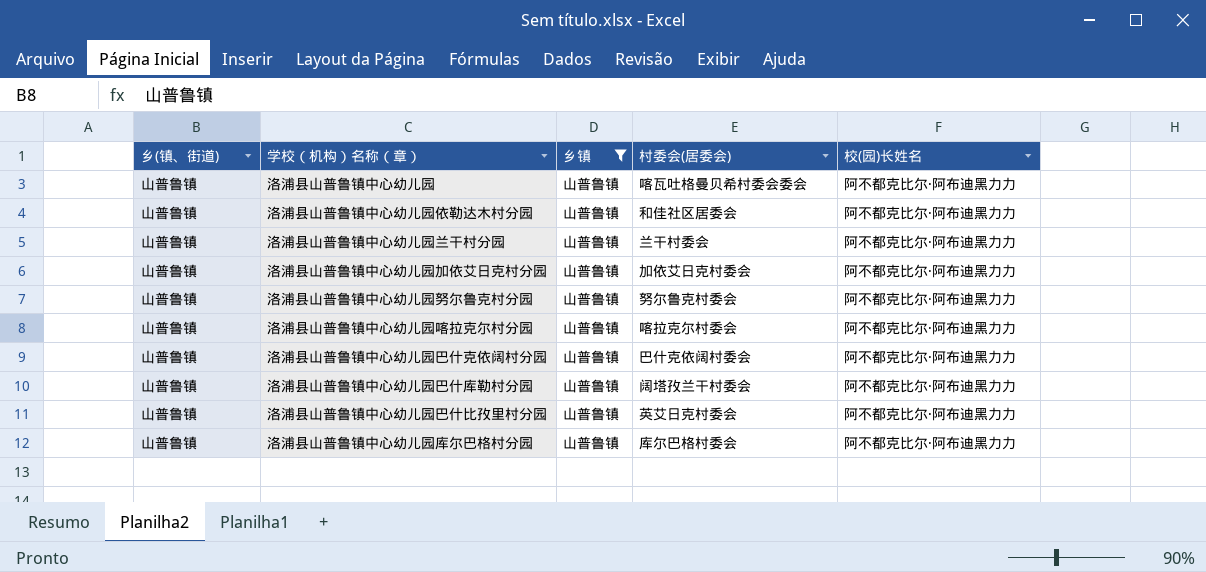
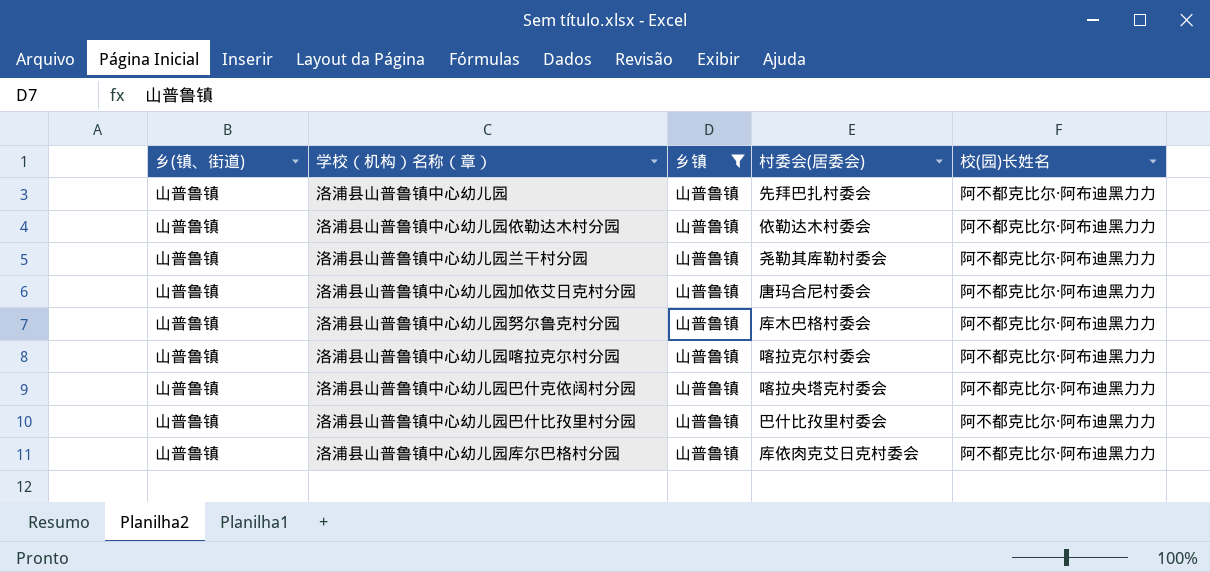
row 洛浦县山普鲁镇中心幼儿园巴什库勒村分园: 山普鲁镇 | 山普鲁镇 | 阔塔孜兰干村委会 | 阿不都克比尔·阿布迪黑力力 -> none
洛浦县山普鲁镇中心幼儿园 | 村委会(居委会): 喀瓦吐格曼贝希村委会委会 -> 先拜巴扎村委会
洛浦县山普鲁镇中心幼儿园依勒达木村分园 | 村委会(居委会): 和佳社区居委会 -> 依勒达木村委会
洛浦县山普鲁镇中心幼儿园兰干村分园 | 村委会(居委会): 兰干村委会 -> 尧勒其库勒村委会
洛浦县山普鲁镇中心幼儿园加依艾日克村分园 | 村委会(居委会): 加依艾日克村委会 -> 唐玛合尼村委会
洛浦县山普鲁镇中心幼儿园努尔鲁克村分园 | 村委会(居委会): 努尔鲁克村委会 -> 库木巴格村委会
洛浦县山普鲁镇中心幼儿园巴什克依阔村分园 | 村委会(居委会): 巴什克依阔村委会 -> 喀拉央塔克村委会
洛浦县山普鲁镇中心幼儿园巴什比孜里村分园 | 村委会(居委会): 英艾日克村委会 -> 巴什比孜里村委会
洛浦县山普鲁镇中心幼儿园库尔巴格村分园 | 村委会(居委会): 库尔巴格村委会 -> 库依肉克艾日克村委会

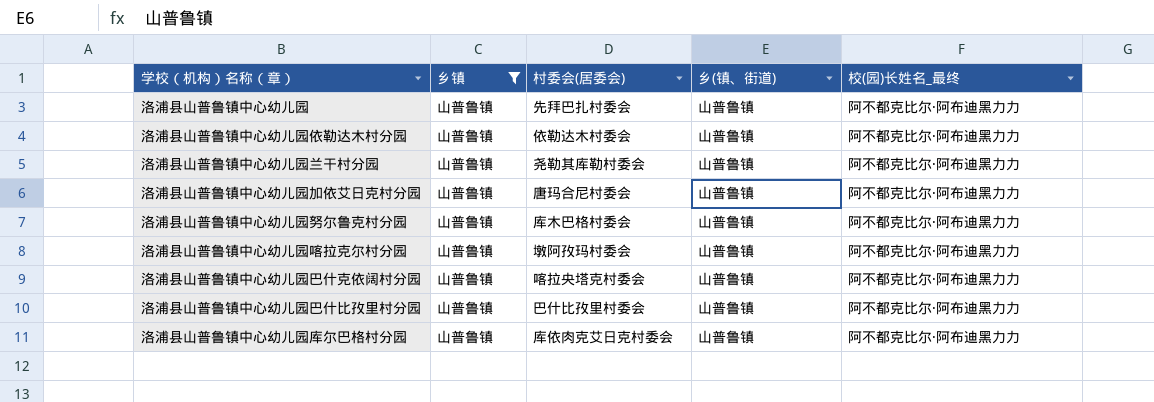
column 乡(镇、街道) | position: 1 -> 4
column name: 校(园)长姓名 -> 校(园)长姓名_最终
洛浦县山普鲁镇中心幼儿园喀拉克尔村分园 | 村委会(居委会): 喀拉克尔村委会 -> 墩阿孜玛村委会

